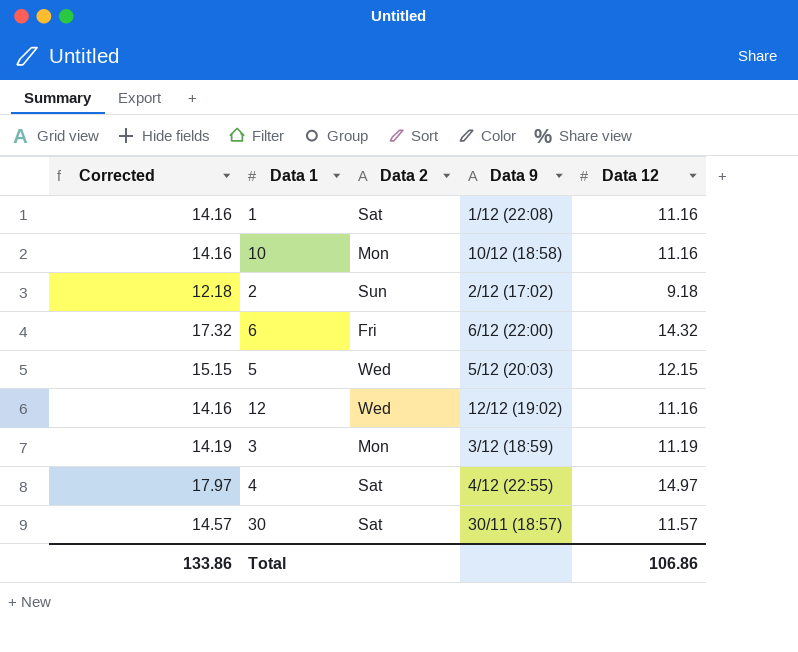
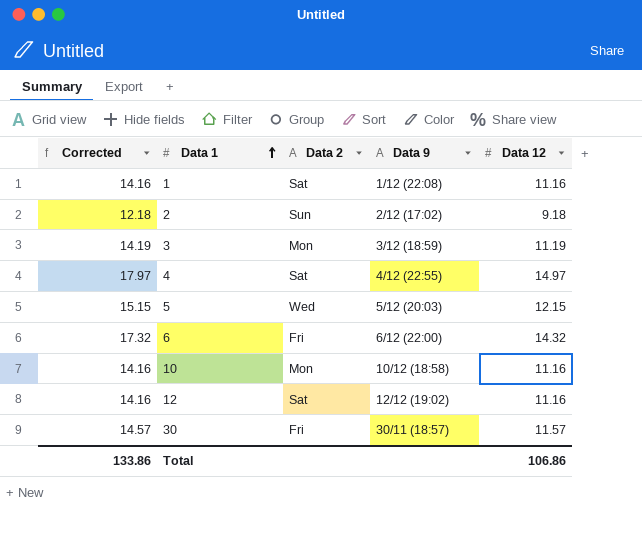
row order: none -> Data 1 ascending
12 | Data 2: Wed -> Sat
30 | Data 2: Sat -> Fri

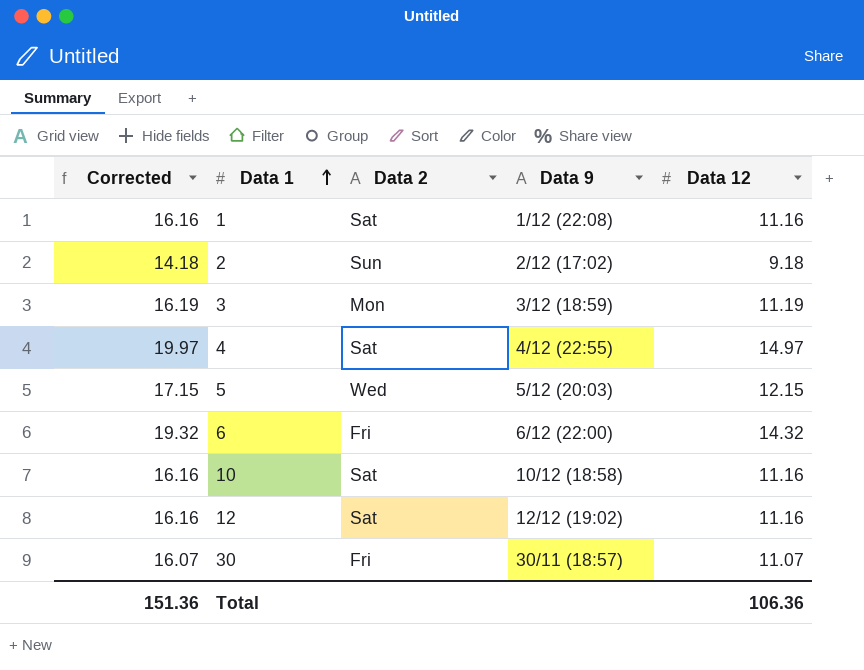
column Corrected | formula: [Data 12] + 3 -> [Data 12] + 5
10 | Data 2: Mon -> Sat
30 | Data 12: 11.57 -> 11.07
Total | Corrected: 133.86 -> 151.36
Total | Data 12: 106.86 -> 106.36

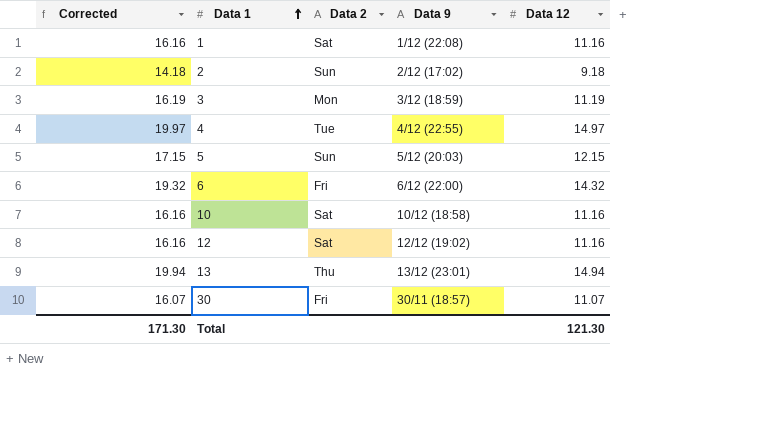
4 | Data 2: Sat -> Tue
5 | Data 2: Wed -> Sun
row 13: none -> 19.94 | Thu | 13/12 (23:01) | 14.94
Total | Corrected: 151.36 -> 171.30
Total | Data 12: 106.36 -> 121.30

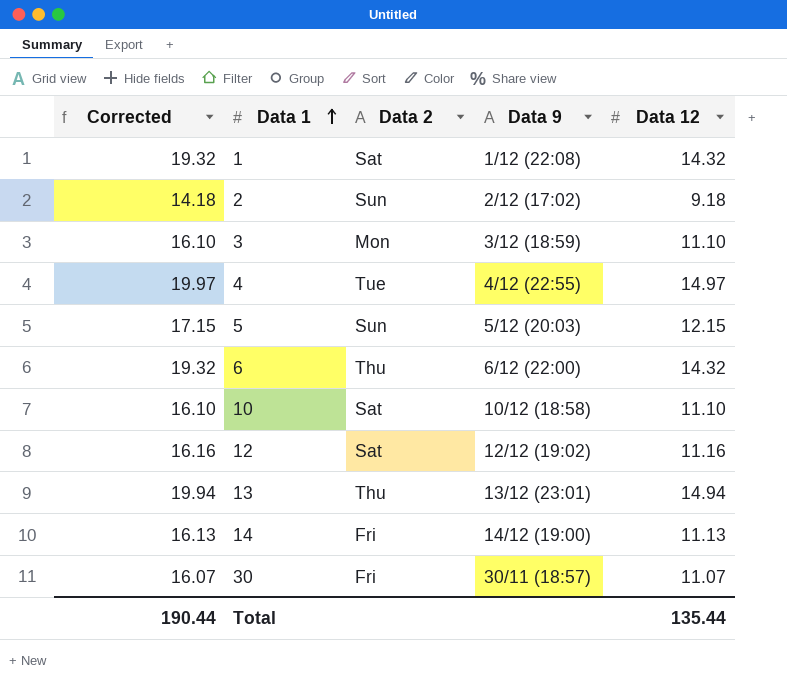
1 | Corrected: 16.16 -> 19.32
1 | Data 12: 11.16 -> 14.32
3 | Corrected: 16.19 -> 16.10
3 | Data 12: 11.19 -> 11.10
6 | Data 2: Fri -> Thu
10 | Corrected: 16.16 -> 16.10
10 | Data 12: 11.16 -> 11.10
row 14: none -> 16.13 | Fri | 14/12 (19:00) | 11.13
Total | Corrected: 171.30 -> 190.44
Total | Data 12: 121.30 -> 135.44

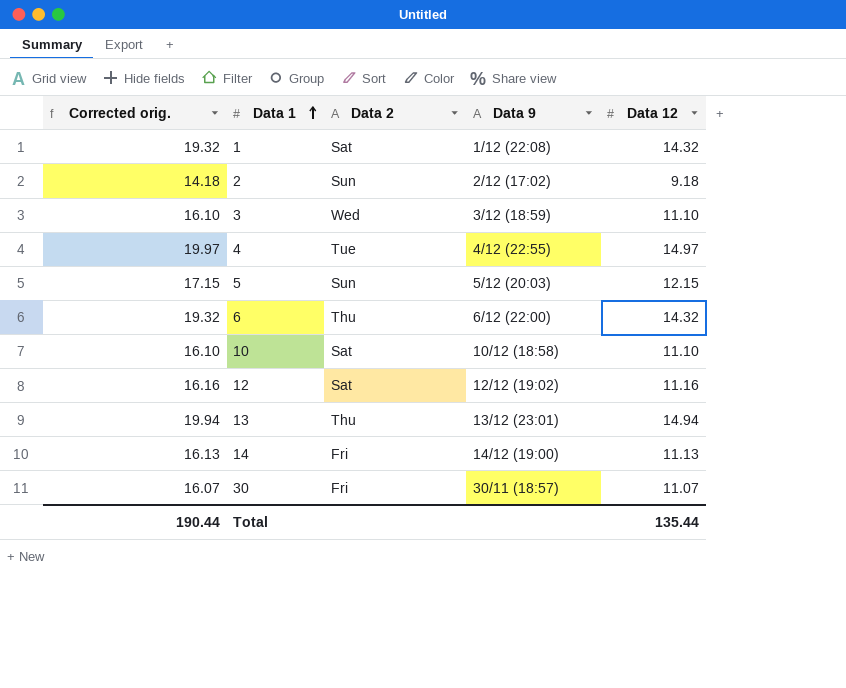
column name: Corrected -> Corrected orig.
3 | Data 2: Mon -> Wed

